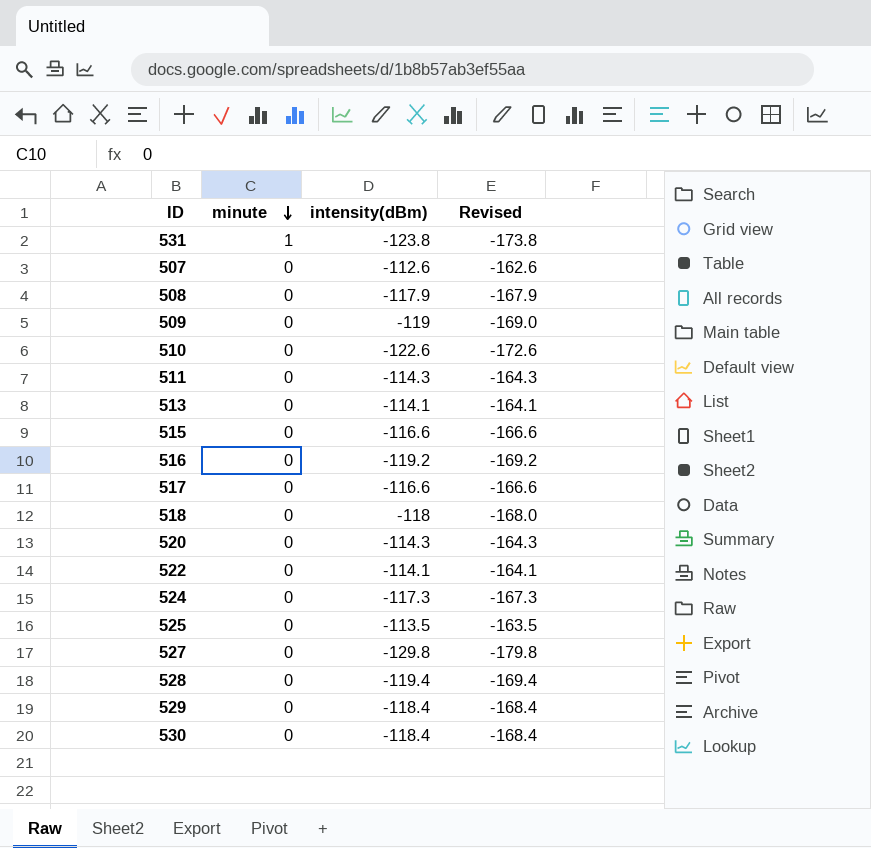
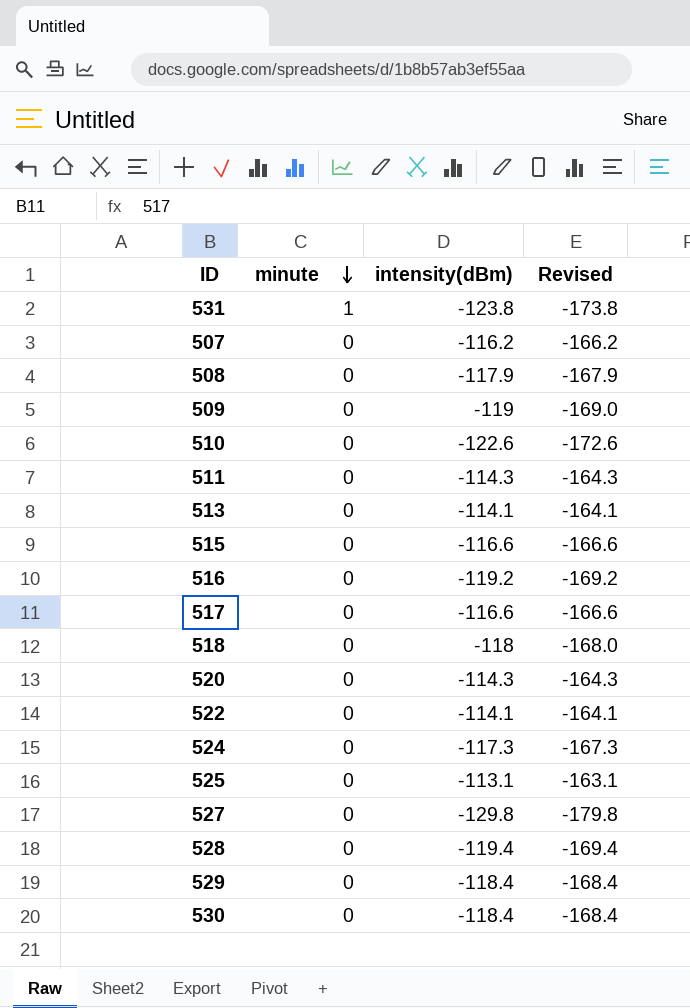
507 | intensity(dBm): -112.6 -> -116.2
507 | Revised: -162.6 -> -166.2
525 | intensity(dBm): -113.5 -> -113.1
525 | Revised: -163.5 -> -163.1

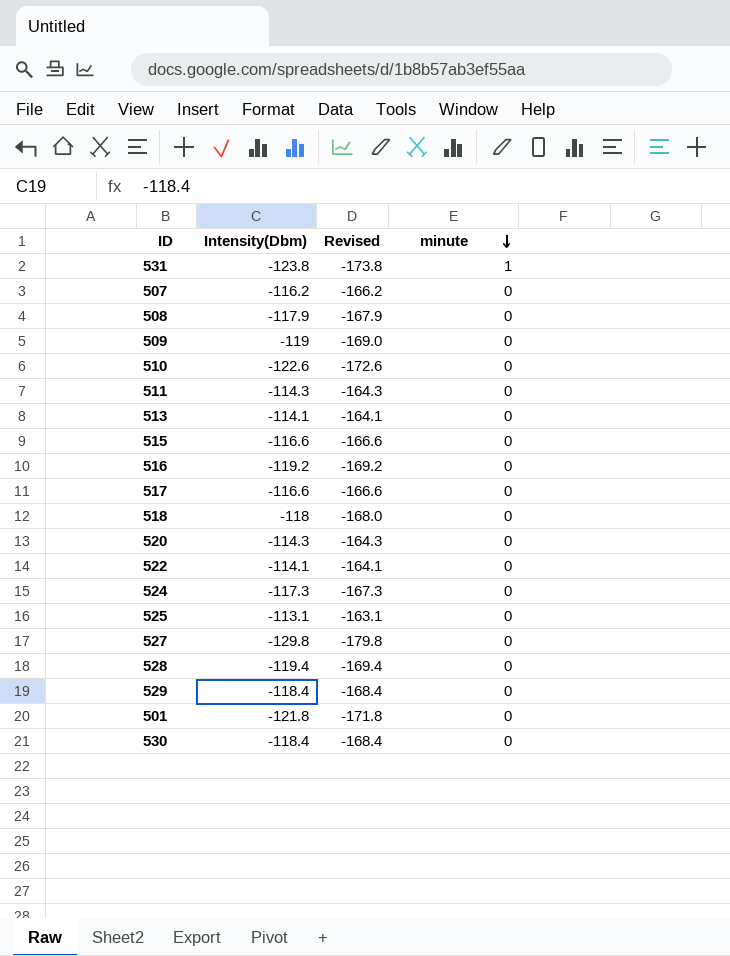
column name: intensity(dBm) -> Intensity(Dbm)
column minute | position: 2 -> 4
row 501: none -> -121.8 | -171.8 | 0

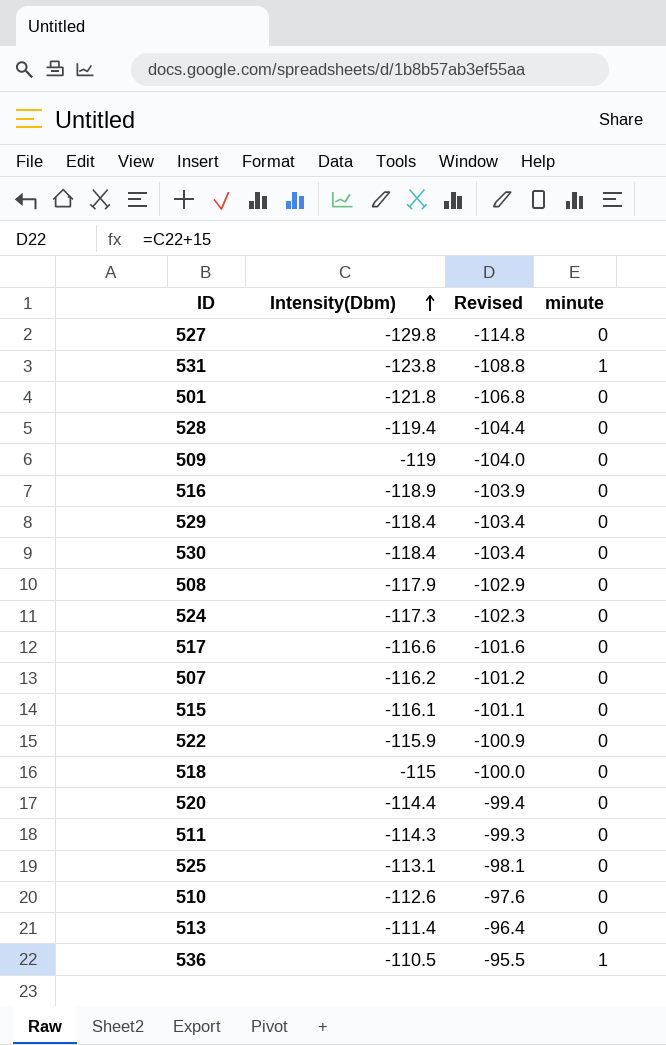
row order: minute descending -> Intensity(Dbm) ascending
column Revised | formula: [Intensity(Dbm)] - 50 -> [Intensity(Dbm)] + 15
516 | Intensity(Dbm): -119.2 -> -118.9
515 | Intensity(Dbm): -116.6 -> -116.1
522 | Intensity(Dbm): -114.1 -> -115.9
518 | Intensity(Dbm): -118 -> -115
520 | Intensity(Dbm): -114.3 -> -114.4
510 | Intensity(Dbm): -122.6 -> -112.6
513 | Intensity(Dbm): -114.1 -> -111.4
row 536: none -> -110.5 | -95.5 | 1

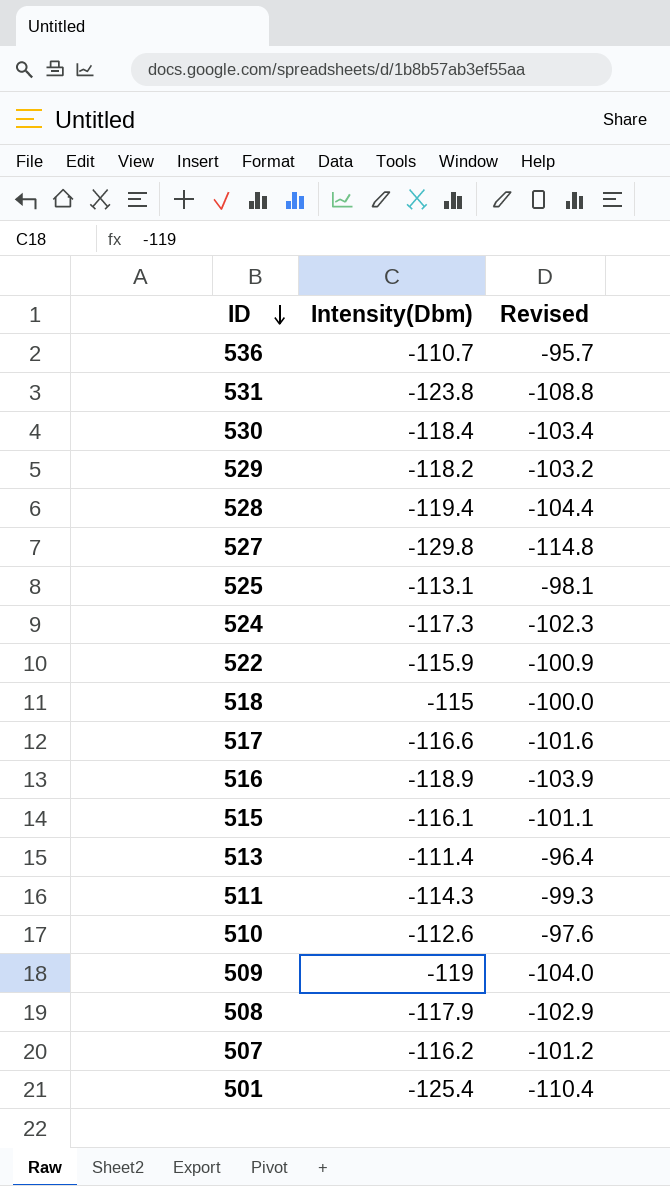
row order: Intensity(Dbm) ascending -> ID descending
column minute | position: 4 -> none
row 520: -114.4 | -99.4 | 0 -> none
536 | Intensity(Dbm): -110.5 -> -110.7
536 | Revised: -95.5 -> -95.7
529 | Intensity(Dbm): -118.4 -> -118.2
529 | Revised: -103.4 -> -103.2
501 | Intensity(Dbm): -121.8 -> -125.4
501 | Revised: -106.8 -> -110.4

